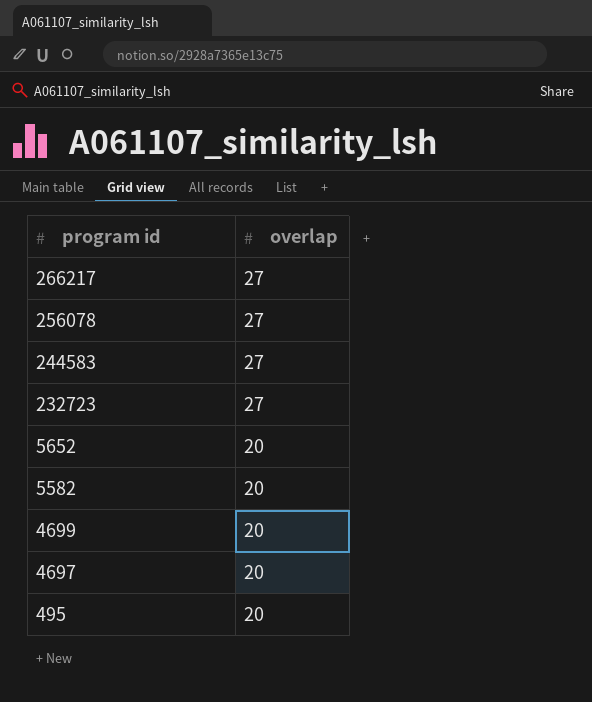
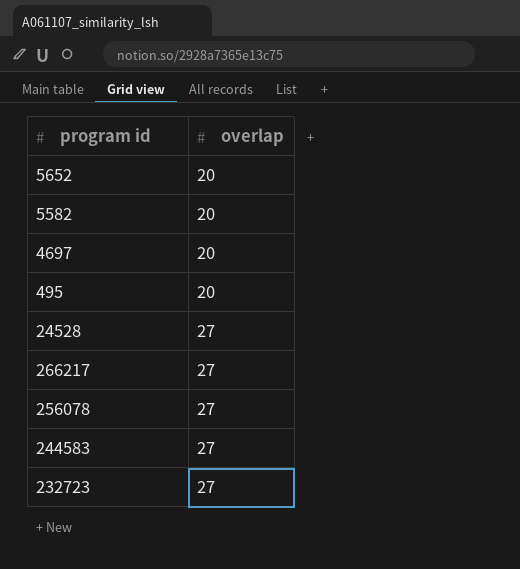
row order: program id descending -> overlap ascending
row 4699: 20 -> none
row 24528: none -> 27

